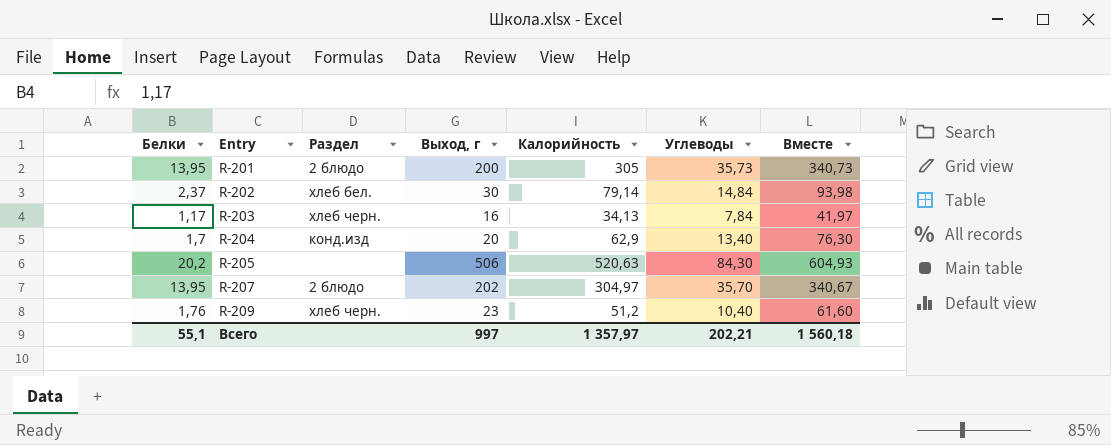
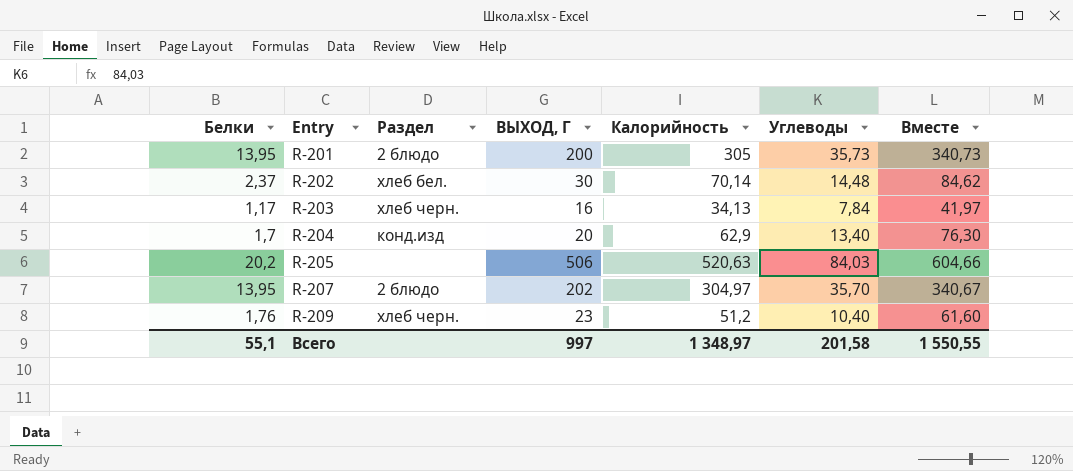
column name: Выход, г -> ВЫХОД, Г
R-202 | Калорийность: 79,14 -> 70,14
R-202 | Углеводы: 14,84 -> 14,48
R-202 | Вместе: 93,98 -> 84,62
R-205 | Углеводы: 84,30 -> 84,03
R-205 | Вместе: 604,93 -> 604,66
Всего | Калорийность: 1 357,97 -> 1 348,97
Всего | Углеводы: 202,21 -> 201,58
Всего | Вместе: 1 560,18 -> 1 550,55

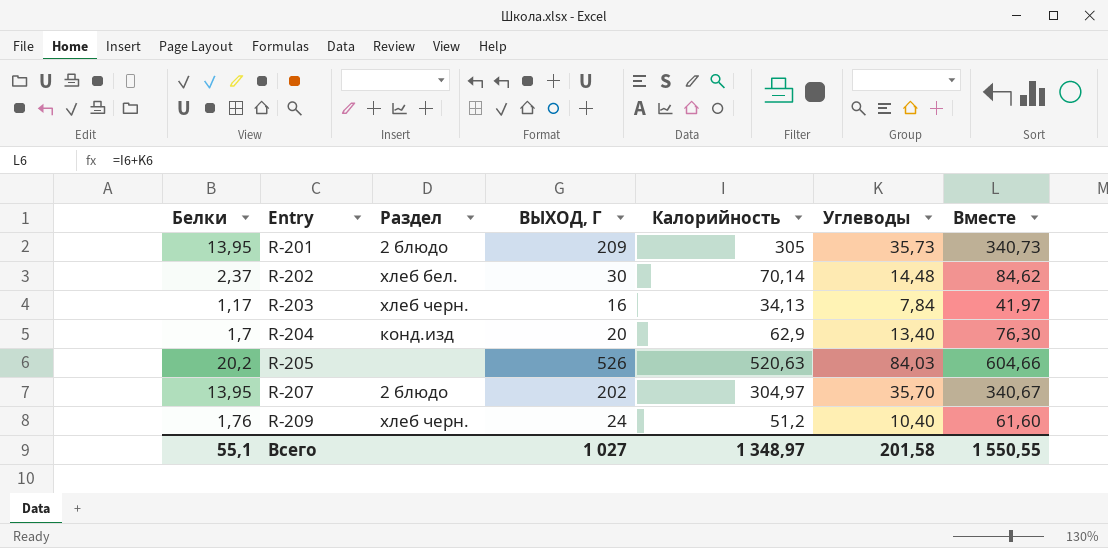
R-201 | ВЫХОД, Г: 200 -> 209
R-205 | ВЫХОД, Г: 506 -> 526
R-209 | ВЫХОД, Г: 23 -> 24
Всего | ВЫХОД, Г: 997 -> 1 027

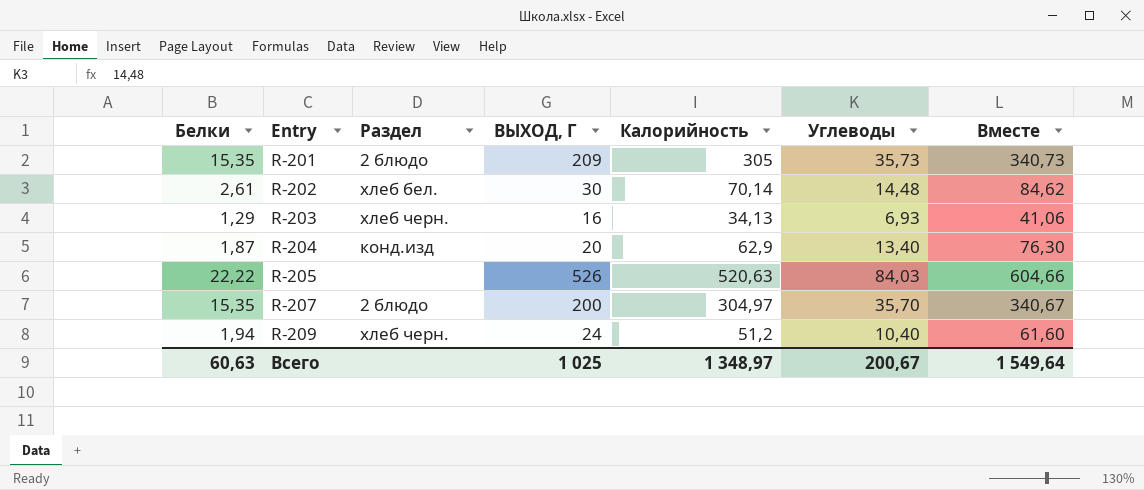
R-201 | Белки: 13,95 -> 15,35
R-202 | Белки: 2,37 -> 2,61
R-203 | Белки: 1,17 -> 1,29
R-203 | Углеводы: 7,84 -> 6,93
R-203 | Вместе: 41,97 -> 41,06
R-204 | Белки: 1,7 -> 1,87
R-205 | Белки: 20,2 -> 22,22
R-207 | Белки: 13,95 -> 15,35
R-207 | ВЫХОД, Г: 202 -> 200
R-209 | Белки: 1,76 -> 1,94
Всего | Белки: 55,1 -> 60,63
Всего | ВЫХОД, Г: 1 027 -> 1 025
Всего | Углеводы: 201,58 -> 200,67
Всего | Вместе: 1 550,55 -> 1 549,64

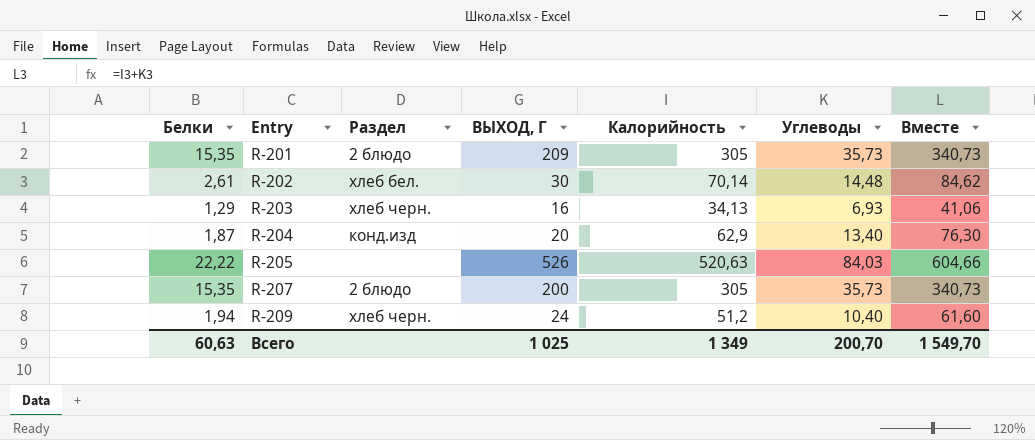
R-207 | Калорийность: 304,97 -> 305
R-207 | Углеводы: 35,70 -> 35,73
R-207 | Вместе: 340,67 -> 340,73
Всего | Калорийность: 1 348,97 -> 1 349
Всего | Углеводы: 200,67 -> 200,70
Всего | Вместе: 1 549,64 -> 1 549,70

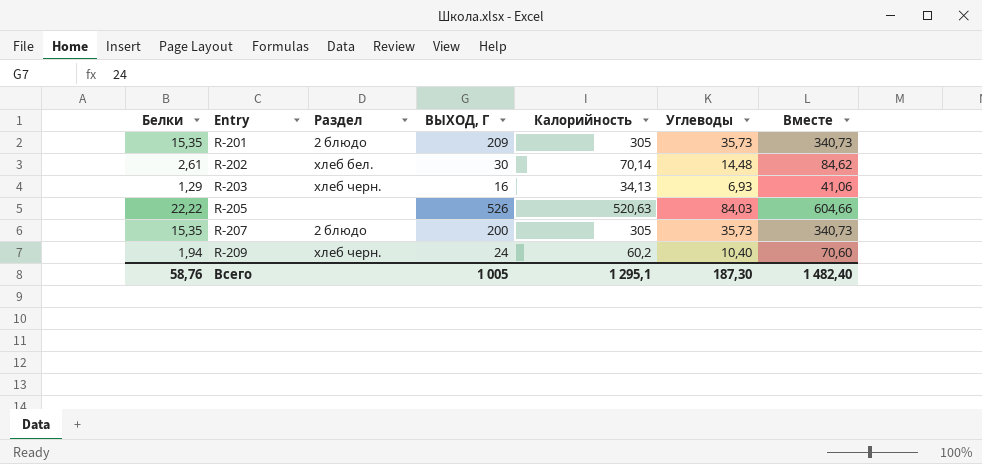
row R-204: 1,87 | конд.изд | 20 | 62,9 | 13,40 | 76,30 -> none
R-209 | Калорийность: 51,2 -> 60,2
R-209 | Вместе: 61,60 -> 70,60
Всего | Белки: 60,63 -> 58,76
Всего | ВЫХОД, Г: 1 025 -> 1 005
Всего | Калорийность: 1 349 -> 1 295,1
Всего | Углеводы: 200,70 -> 187,30
Всего | Вместе: 1 549,70 -> 1 482,40

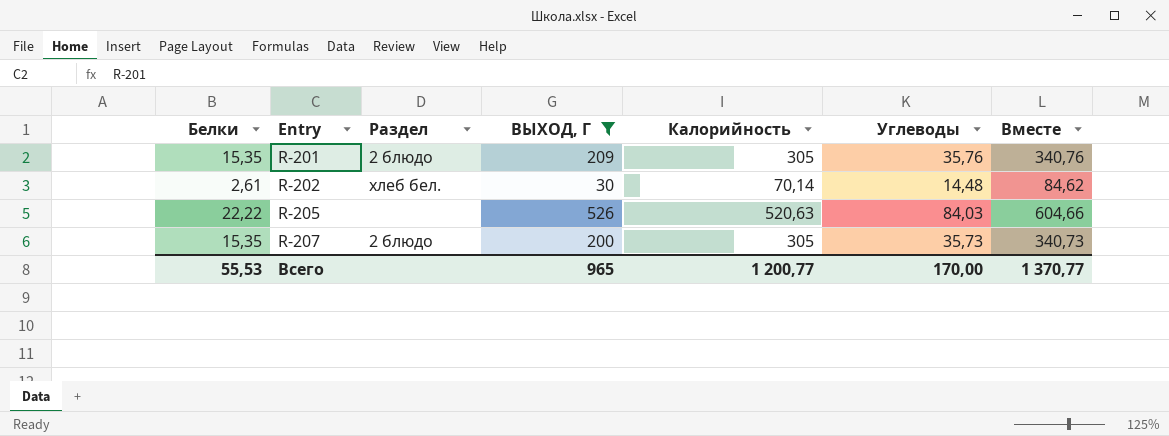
filter: none -> ВЫХОД, Г >= 30
R-201 | Углеводы: 35,73 -> 35,76
R-201 | Вместе: 340,73 -> 340,76
Всего | Белки: 58,76 -> 55,53
Всего | ВЫХОД, Г: 1 005 -> 965
Всего | Калорийность: 1 295,1 -> 1 200,77
Всего | Углеводы: 187,30 -> 170,00
Всего | Вместе: 1 482,40 -> 1 370,77

